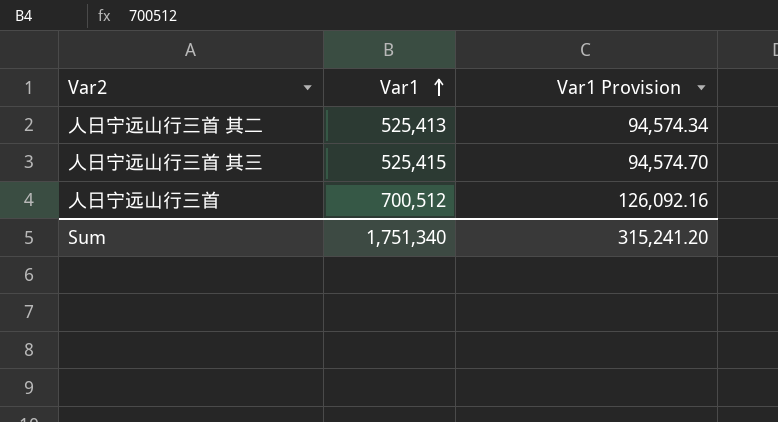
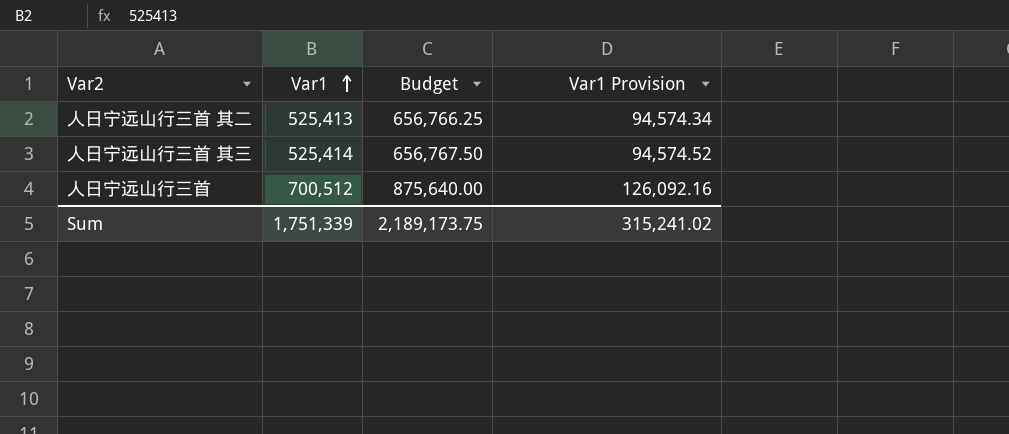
column Budget | formula: none -> [Var1] * 1.25
人日宁远山行三首 其三 | Var1: 525,415 -> 525,414
人日宁远山行三首 其三 | Var1 Provision: 94,574.70 -> 94,574.52
Sum | Var1: 1,751,340 -> 1,751,339
Sum | Var1 Provision: 315,241.20 -> 315,241.02

